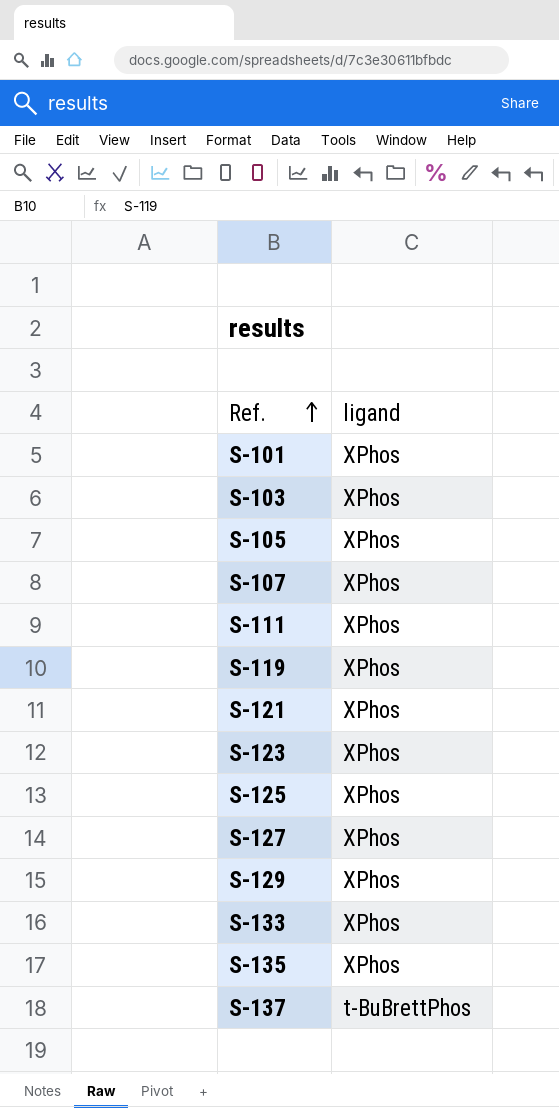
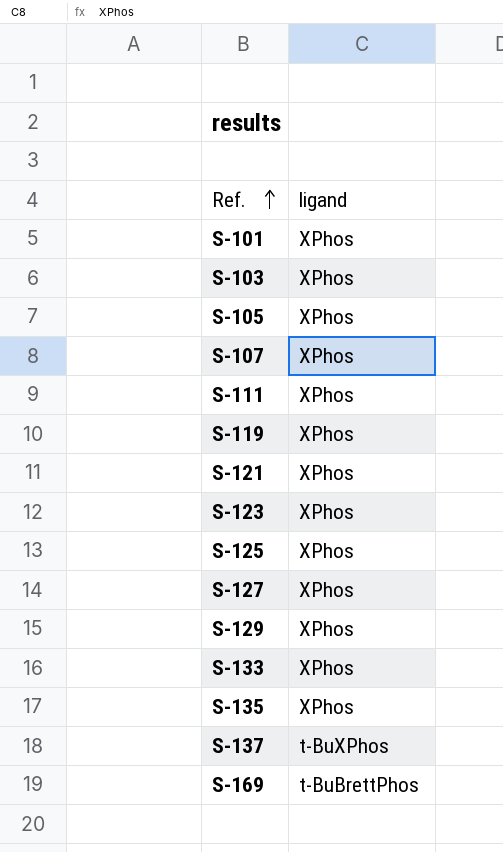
S-137 | ligand: t-BuBrettPhos -> t-BuXPhos
row S-169: none -> t-BuBrettPhos

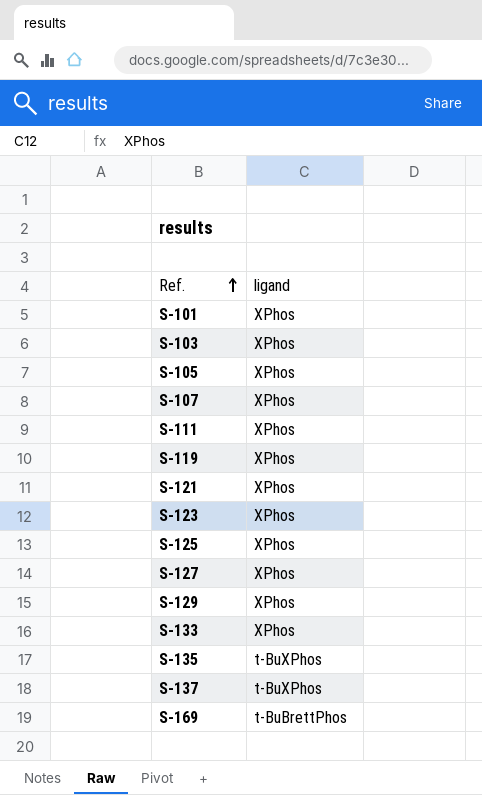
S-135 | ligand: XPhos -> t-BuXPhos

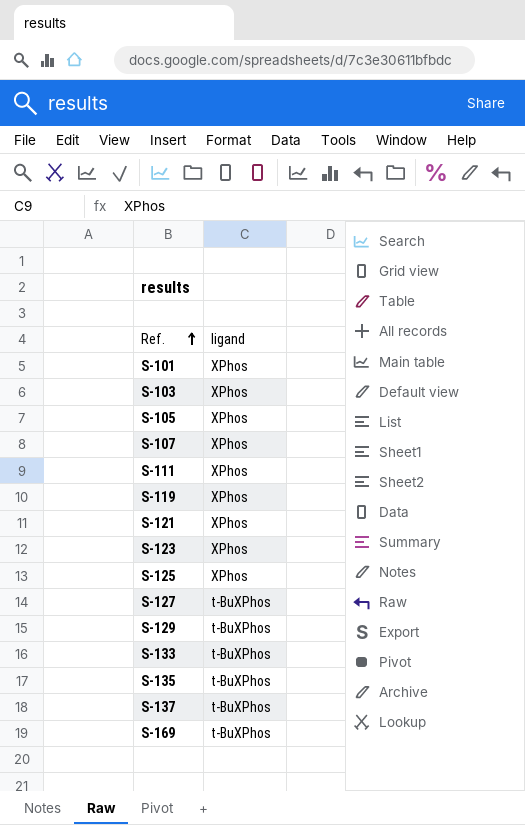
S-127 | ligand: XPhos -> t-BuXPhos
S-129 | ligand: XPhos -> t-BuXPhos
S-133 | ligand: XPhos -> t-BuXPhos
S-169 | ligand: t-BuBrettPhos -> t-BuXPhos

